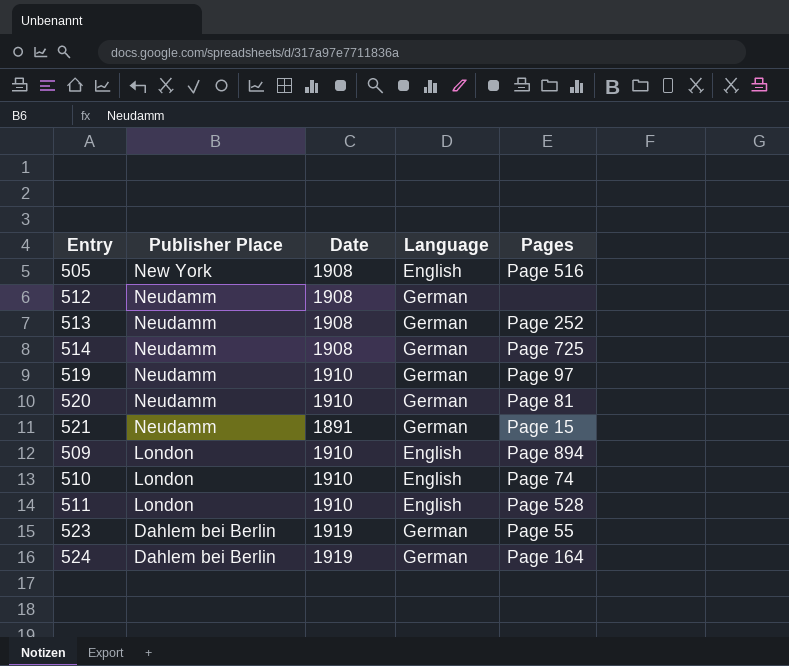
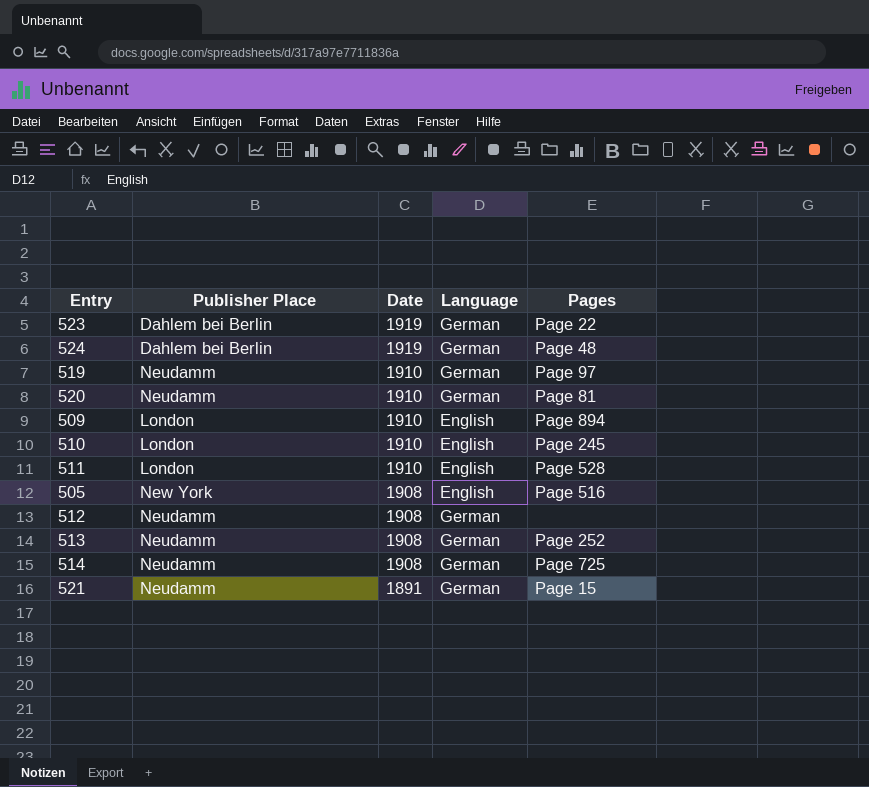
row order: Publisher Place descending -> Date descending
523 | Pages: Page 55 -> Page 22
524 | Pages: Page 164 -> Page 48
510 | Pages: Page 74 -> Page 245

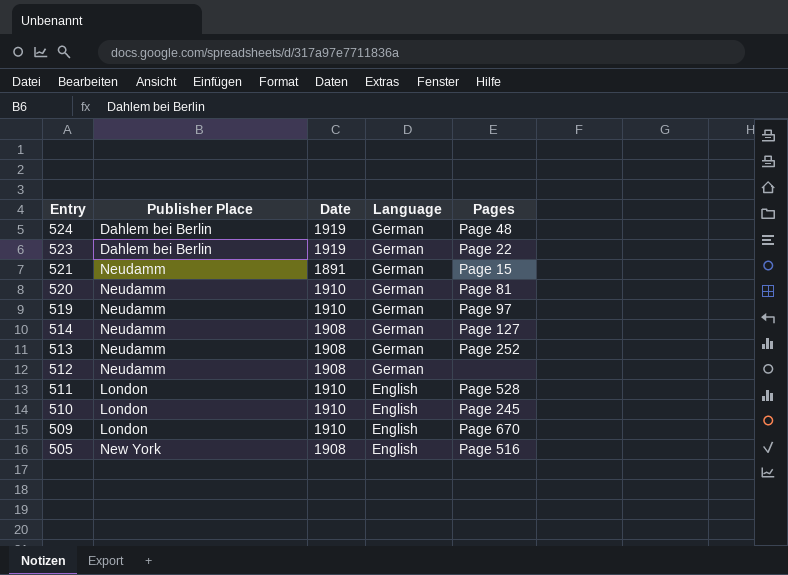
row order: Date descending -> Entry descending
514 | Pages: Page 725 -> Page 127
509 | Pages: Page 894 -> Page 670

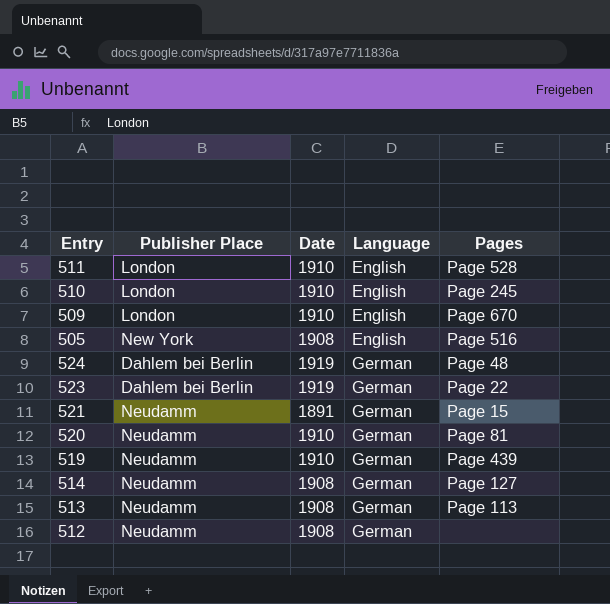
row order: Entry descending -> Language ascending
519 | Pages: Page 97 -> Page 439
513 | Pages: Page 252 -> Page 113

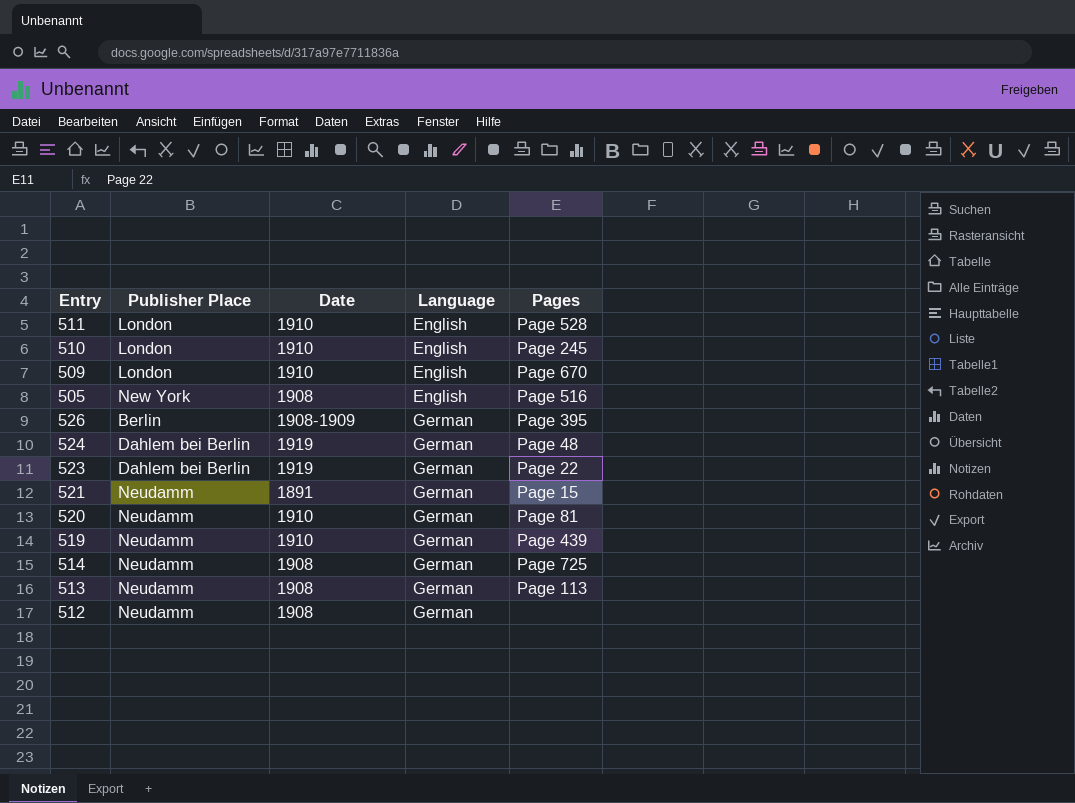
row 526: none -> Berlin | 1908-1909 | German | Page 395
514 | Pages: Page 127 -> Page 725

